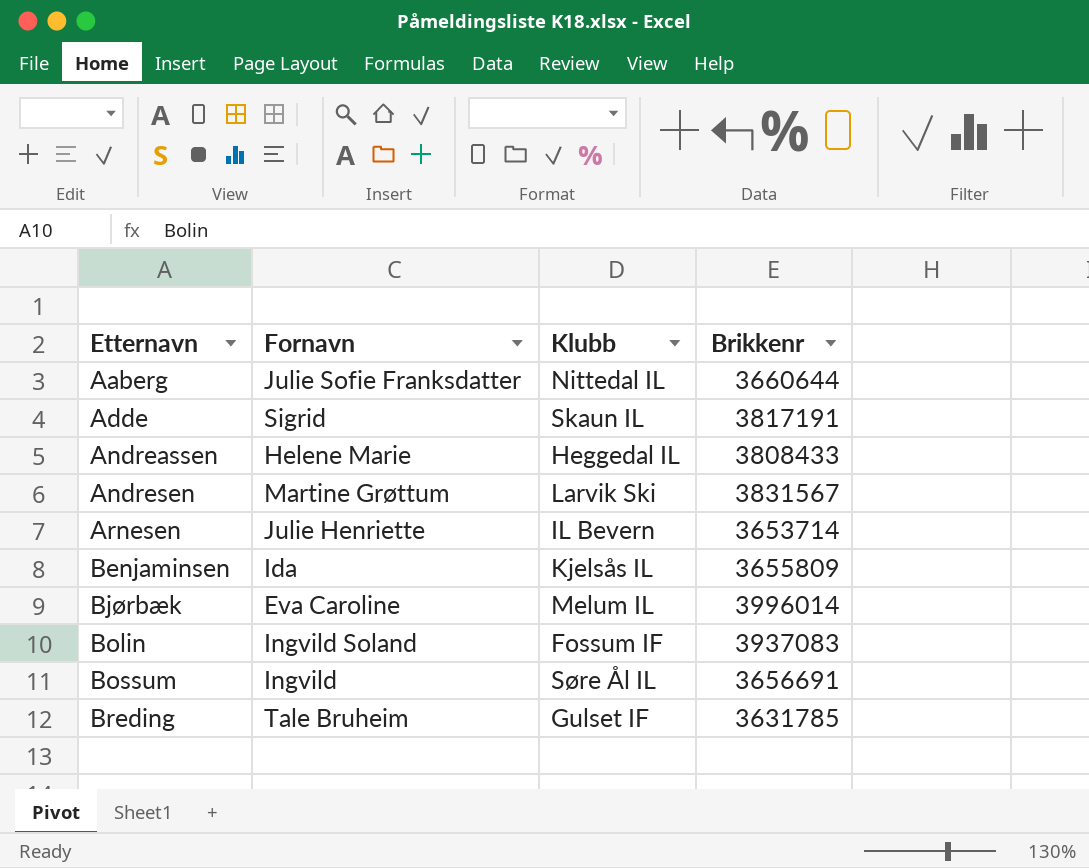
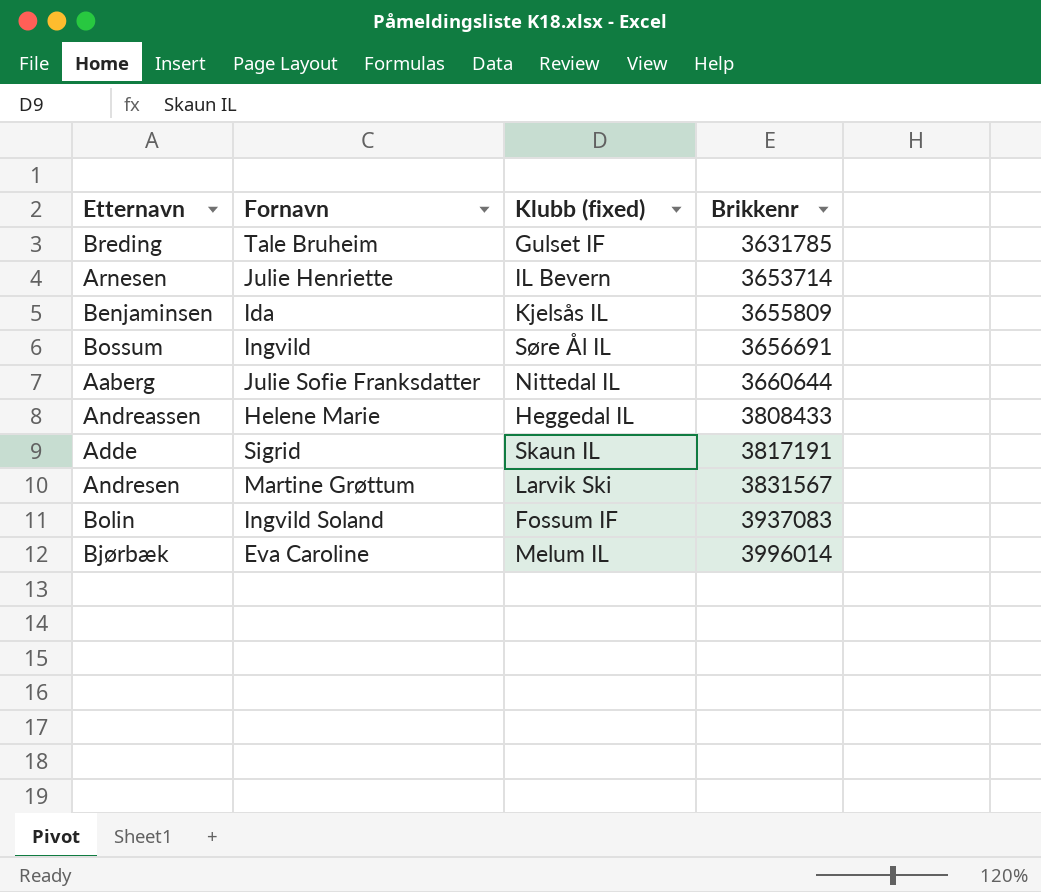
row order: Etternavn ascending -> Brikkenr ascending
column name: Klubb -> Klubb (fixed)

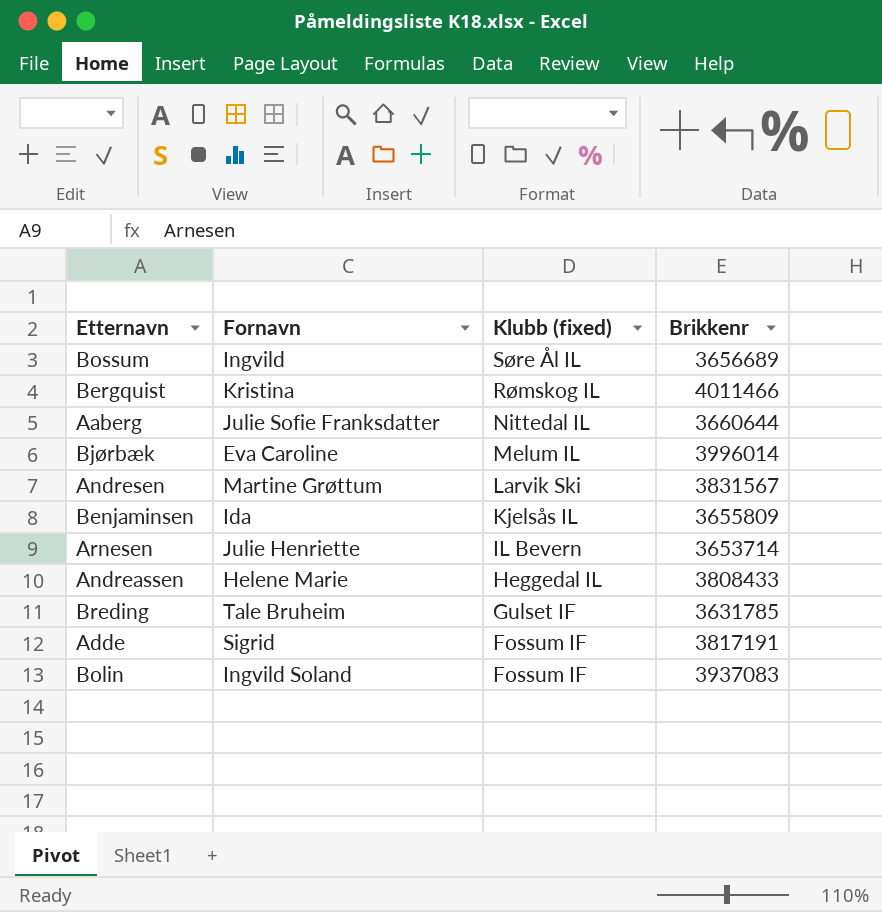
row order: Brikkenr ascending -> Klubb (fixed) descending
Bossum | Brikkenr: 3656691 -> 3656689
row Bergquist: none -> Kristina | Rømskog IL | 4011466
Adde | Klubb (fixed): Skaun IL -> Fossum IF

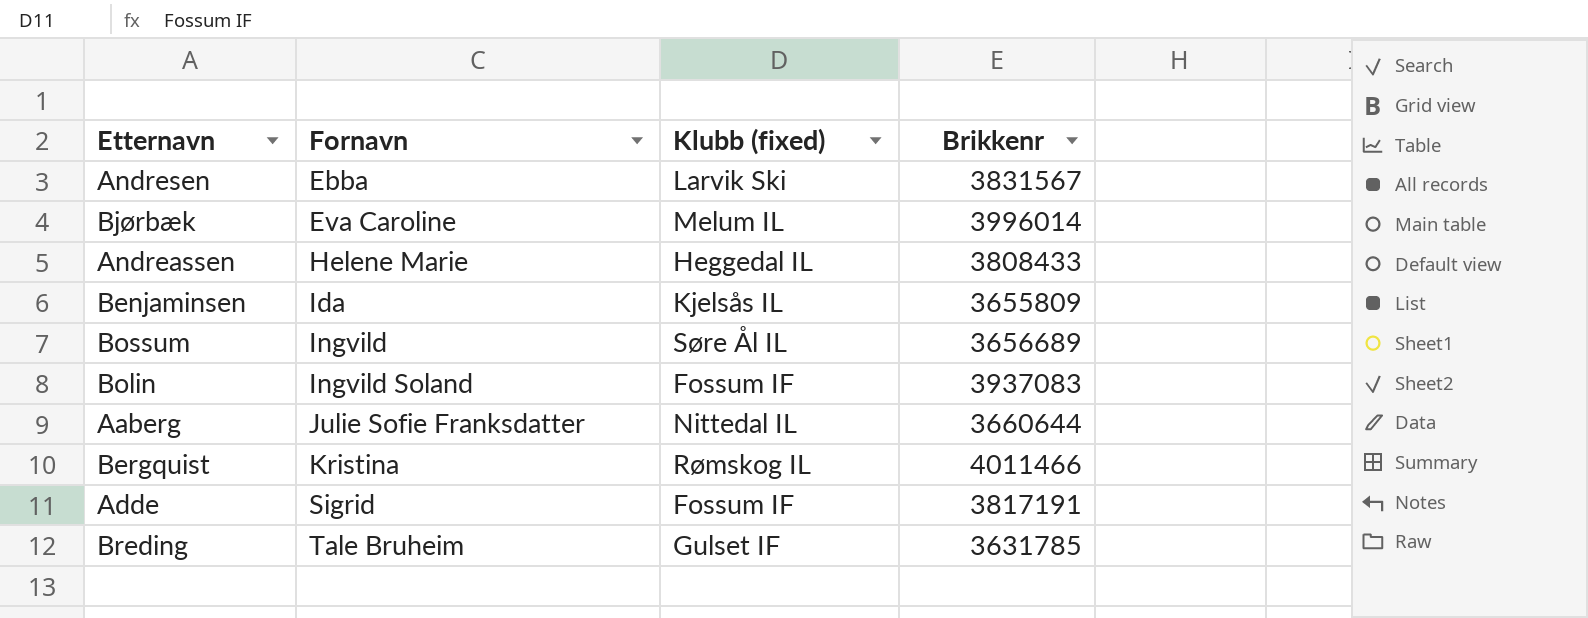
row order: Klubb (fixed) descending -> Fornavn ascending
row Arnesen: Julie Henriette | IL Bevern | 3653714 -> none
Andresen | Fornavn: Martine Grøttum -> Ebba

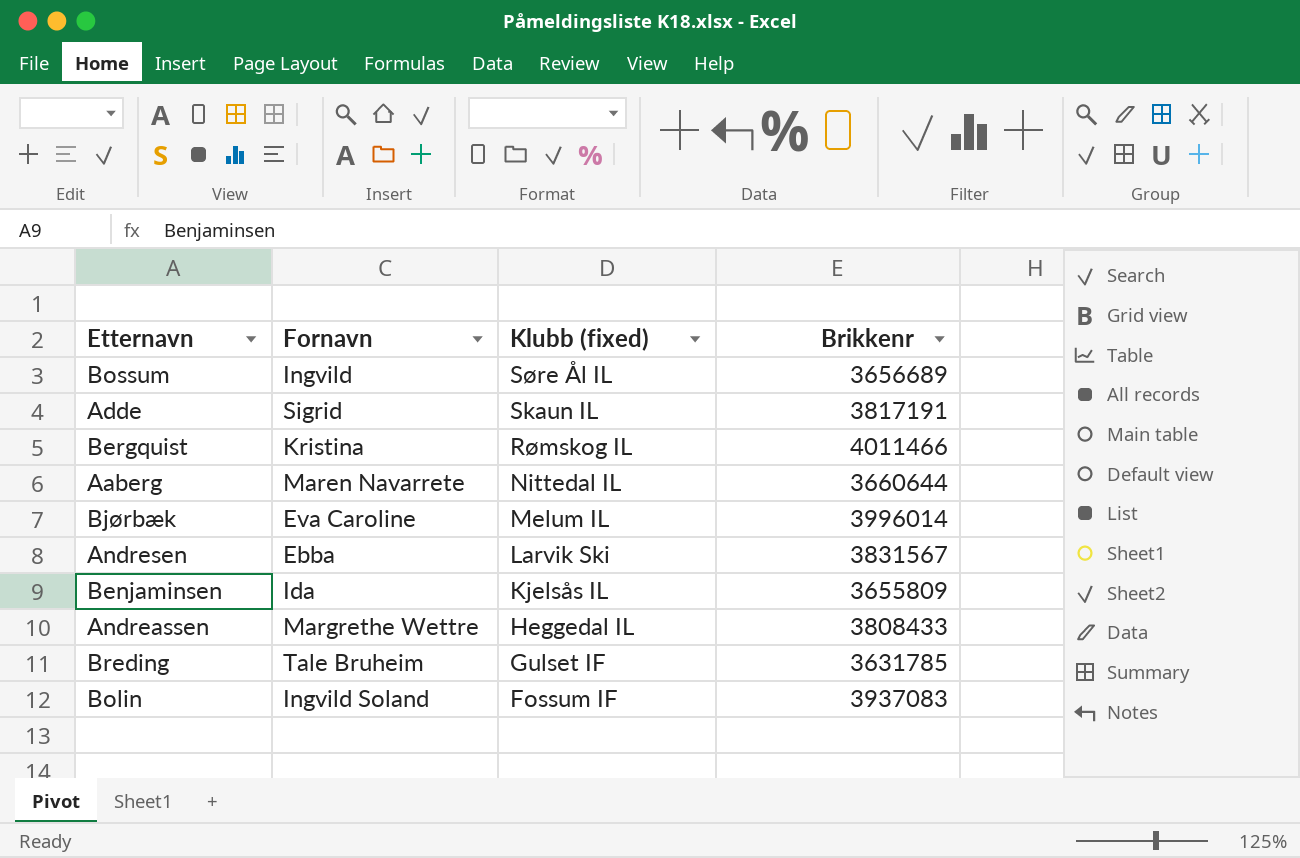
row order: Fornavn ascending -> Klubb (fixed) descending
Adde | Klubb (fixed): Fossum IF -> Skaun IL
Aaberg | Fornavn: Julie Sofie Franksdatter -> Maren Navarrete
Andreassen | Fornavn: Helene Marie -> Margrethe Wettre

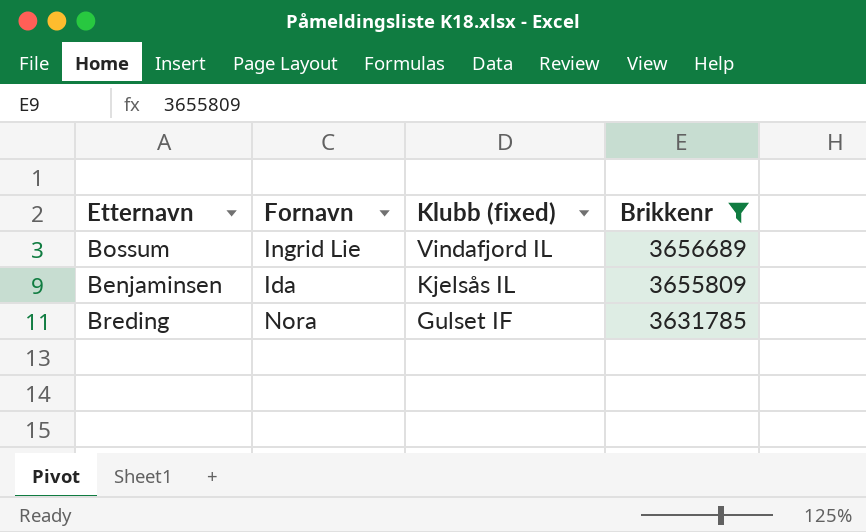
filter: none -> Brikkenr <= 3656689
Bossum | Fornavn: Ingvild -> Ingrid Lie
Bossum | Klubb (fixed): Søre Ål IL -> Vindafjord IL
Breding | Fornavn: Tale Bruheim -> Nora

